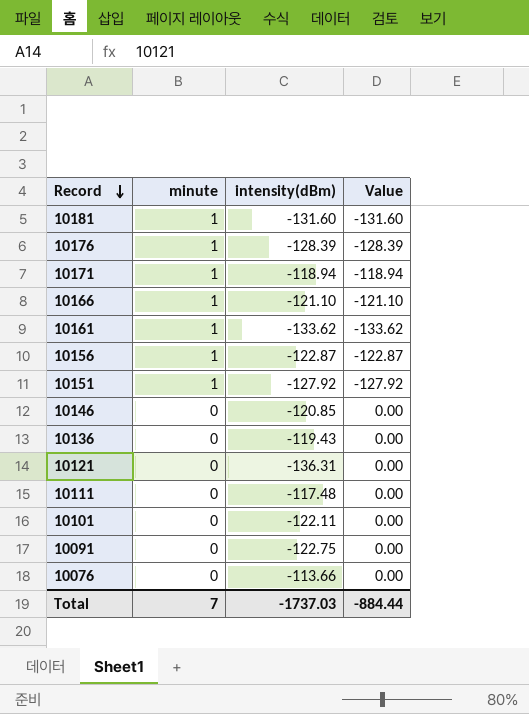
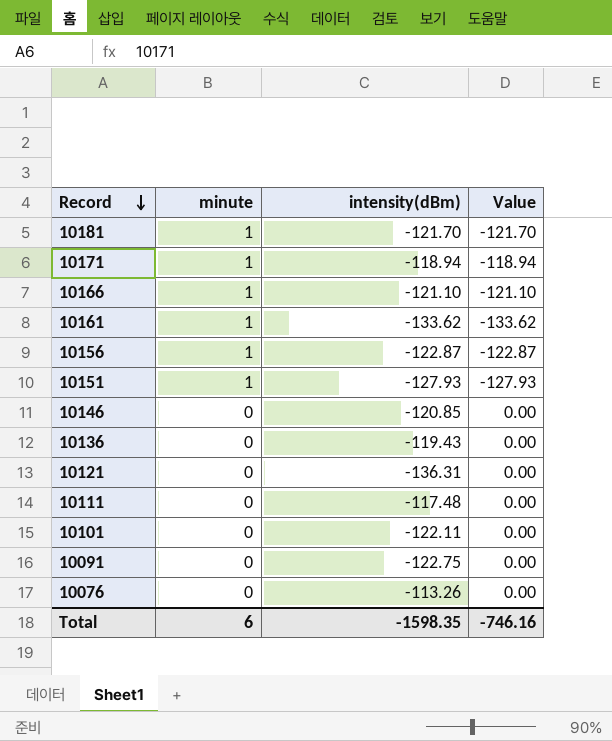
row 10176: 1 | -128.39 | -128.39 -> none
10181 | intensity(dBm): -131.60 -> -121.70
10181 | Value: -131.60 -> -121.70
10151 | intensity(dBm): -127.92 -> -127.93
10151 | Value: -127.92 -> -127.93
10076 | intensity(dBm): -113.66 -> -113.26
Total | minute: 7 -> 6
Total | intensity(dBm): -1737.03 -> -1598.35
Total | Value: -884.44 -> -746.16

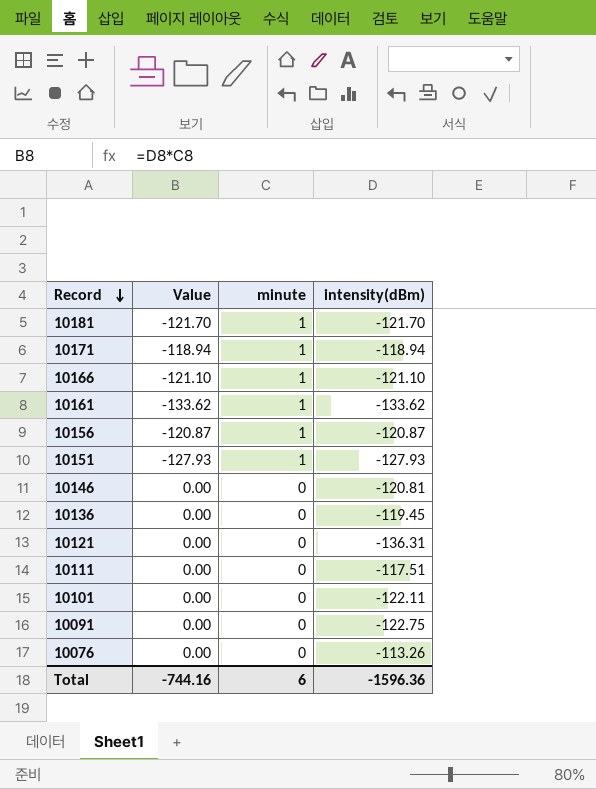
column Value | position: 4 -> 2
10156 | Value: -122.87 -> -120.87
10156 | intensity(dBm): -122.87 -> -120.87
10146 | intensity(dBm): -120.85 -> -120.81
10136 | intensity(dBm): -119.43 -> -119.45
10111 | intensity(dBm): -117.48 -> -117.51
Total | Value: -746.16 -> -744.16
Total | intensity(dBm): -1598.35 -> -1596.36

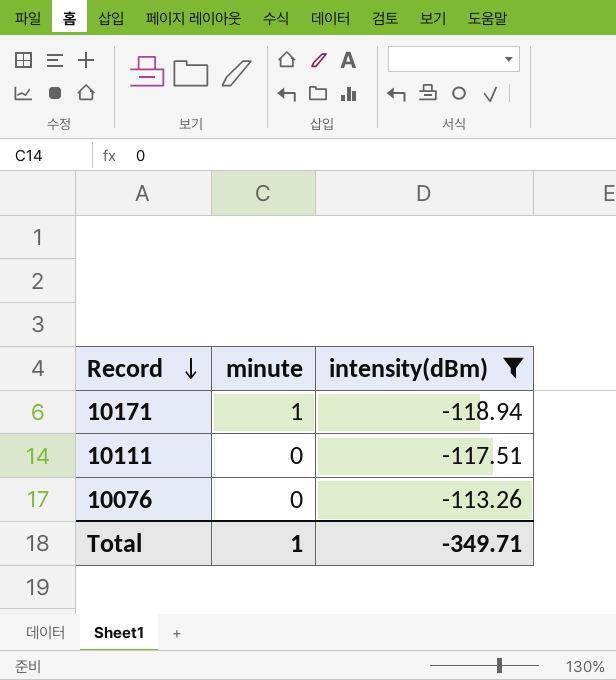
filter: none -> intensity(dBm) >= -118.94
column Value | formula: [minute] * [intensity(dBm)] -> none
Total | minute: 6 -> 1
Total | intensity(dBm): -1596.36 -> -349.71

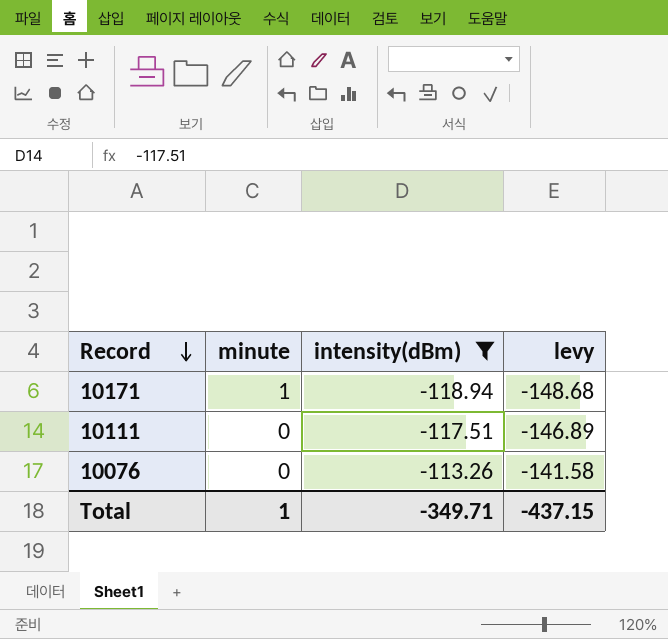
column levy | formula: none -> [intensity(dBm)] * 1.25

